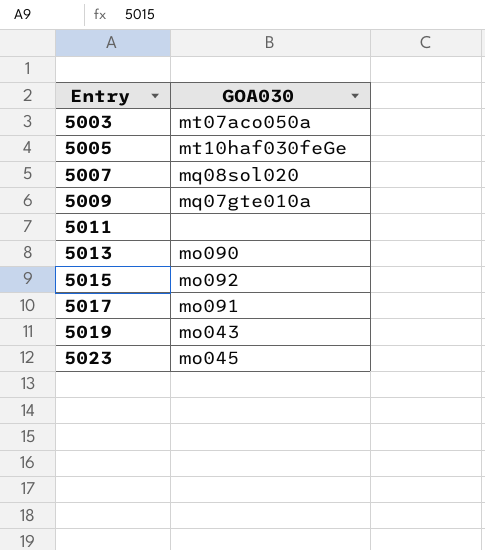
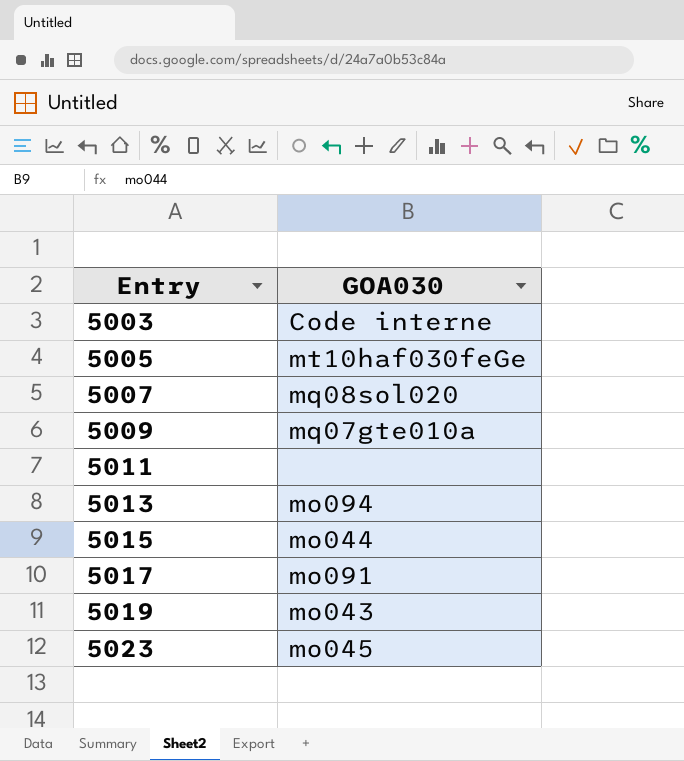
5003 | GOA030: mt07aco050a -> Code interne
5013 | GOA030: mo090 -> mo094
5015 | GOA030: mo092 -> mo044

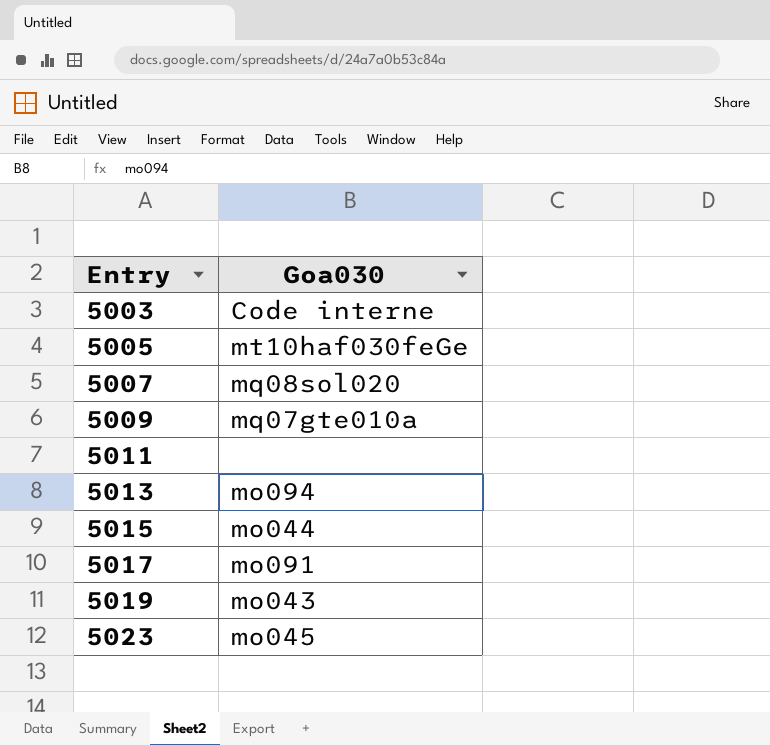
column name: GOA030 -> Goa030

